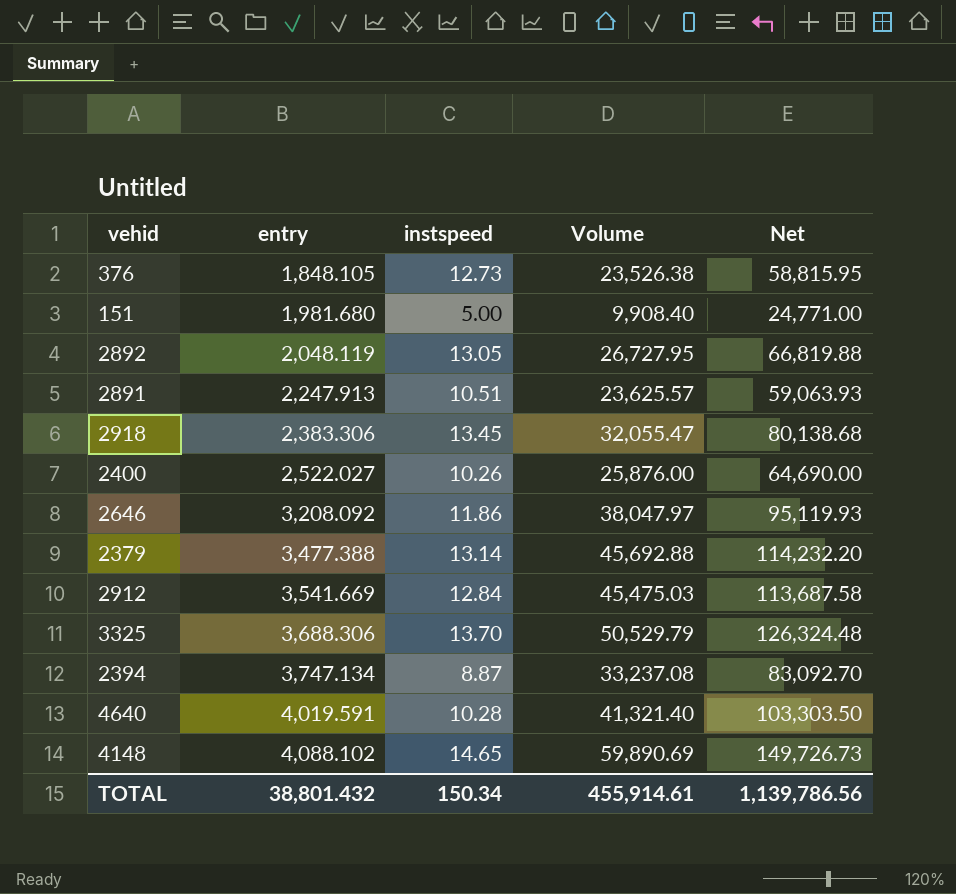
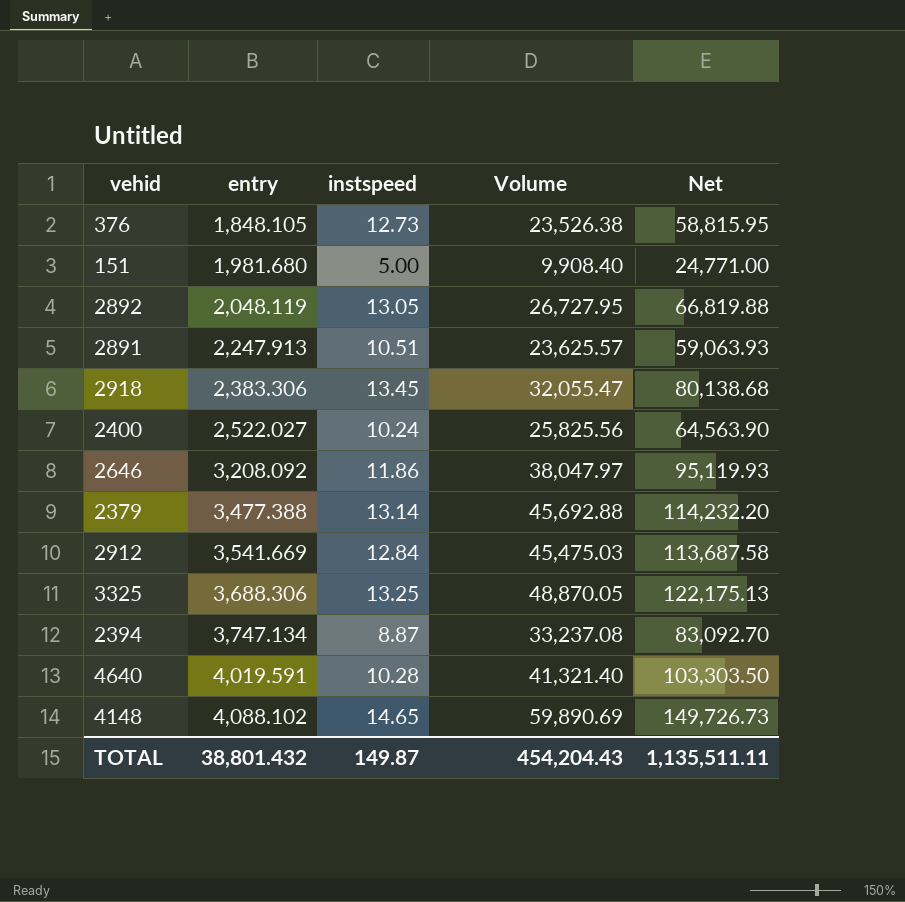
2400 | instspeed: 10.26 -> 10.24
2400 | Volume: 25,876.00 -> 25,825.56
2400 | Net: 64,690.00 -> 64,563.90
3325 | instspeed: 13.70 -> 13.25
3325 | Volume: 50,529.79 -> 48,870.05
3325 | Net: 126,324.48 -> 122,175.13
TOTAL | instspeed: 150.34 -> 149.87
TOTAL | Volume: 455,914.61 -> 454,204.43
TOTAL | Net: 1,139,786.56 -> 1,135,511.11

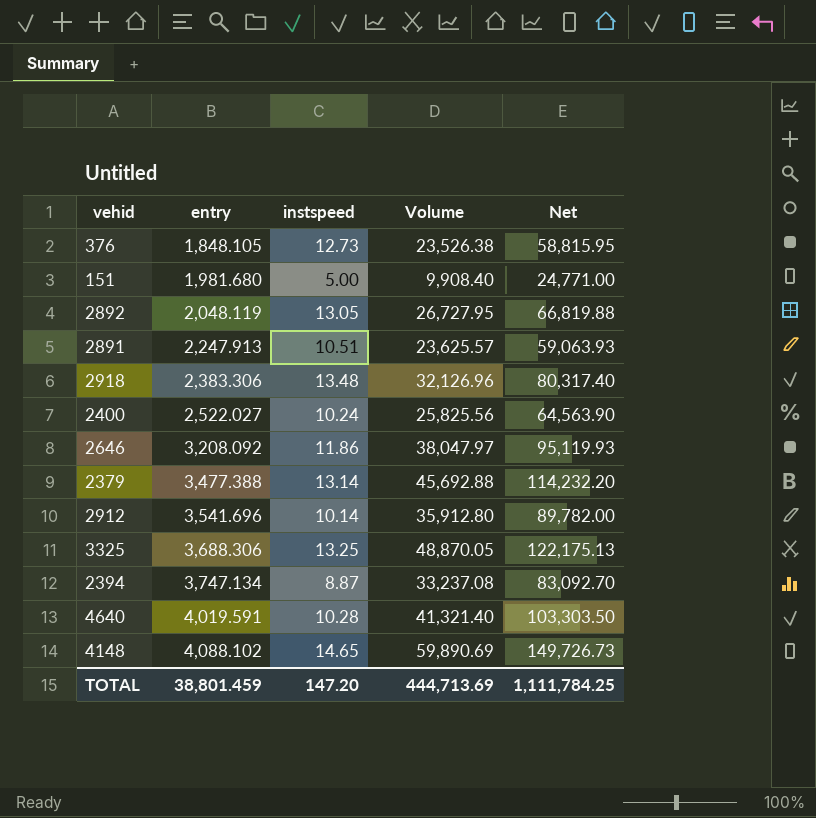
2918 | instspeed: 13.45 -> 13.48
2918 | Volume: 32,055.47 -> 32,126.96
2918 | Net: 80,138.68 -> 80,317.40
2912 | entry: 3,541.669 -> 3,541.696
2912 | instspeed: 12.84 -> 10.14
2912 | Volume: 45,475.03 -> 35,912.80
2912 | Net: 113,687.58 -> 89,782.00
TOTAL | entry: 38,801.432 -> 38,801.459
TOTAL | instspeed: 149.87 -> 147.20
TOTAL | Volume: 454,204.43 -> 444,713.69
TOTAL | Net: 1,135,511.11 -> 1,111,784.25

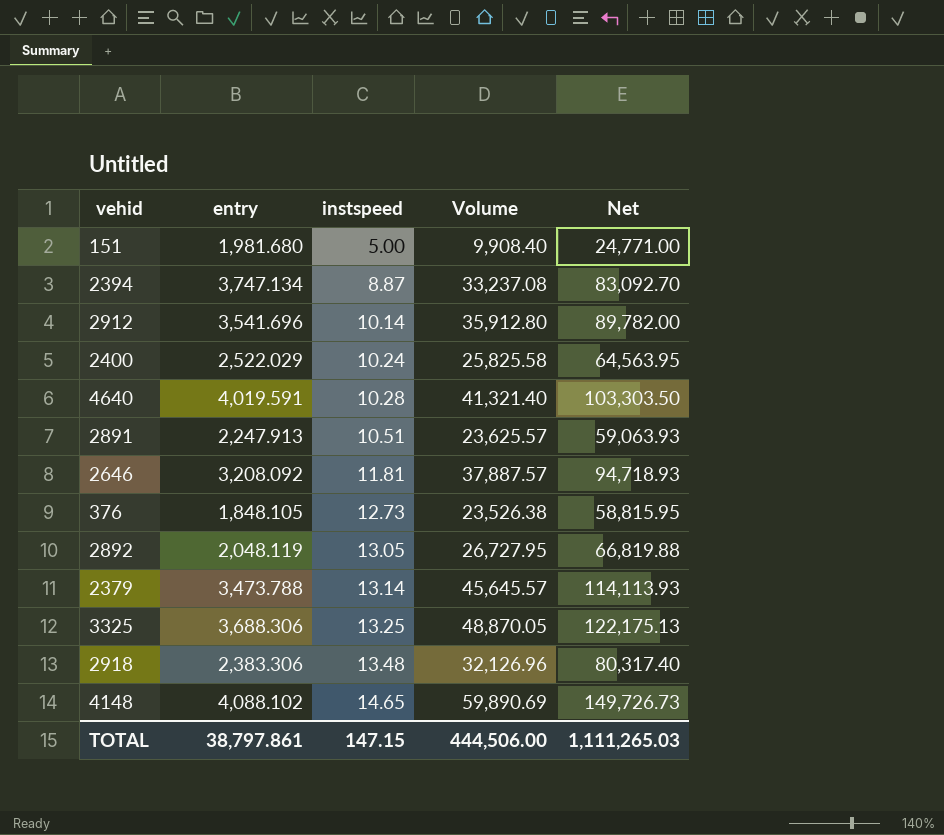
row order: entry ascending -> instspeed ascending
2400 | entry: 2,522.027 -> 2,522.029
2400 | Volume: 25,825.56 -> 25,825.58
2400 | Net: 64,563.90 -> 64,563.95
2646 | instspeed: 11.86 -> 11.81
2646 | Volume: 38,047.97 -> 37,887.57
2646 | Net: 95,119.93 -> 94,718.93
2379 | entry: 3,477.388 -> 3,473.788
2379 | Volume: 45,692.88 -> 45,645.57
2379 | Net: 114,232.20 -> 114,113.93
TOTAL | entry: 38,801.459 -> 38,797.861
TOTAL | instspeed: 147.20 -> 147.15
TOTAL | Volume: 444,713.69 -> 444,506.00
TOTAL | Net: 1,111,784.25 -> 1,111,265.03

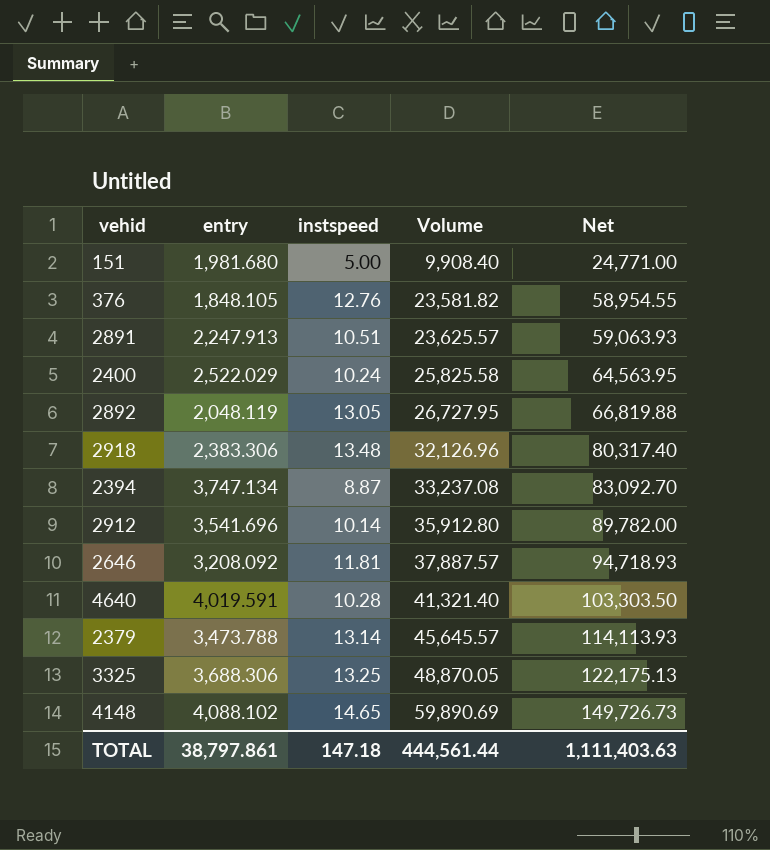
row order: instspeed ascending -> Volume ascending
376 | instspeed: 12.73 -> 12.76
376 | Volume: 23,526.38 -> 23,581.82
376 | Net: 58,815.95 -> 58,954.55
TOTAL | instspeed: 147.15 -> 147.18
TOTAL | Volume: 444,506.00 -> 444,561.44
TOTAL | Net: 1,111,265.03 -> 1,111,403.63

